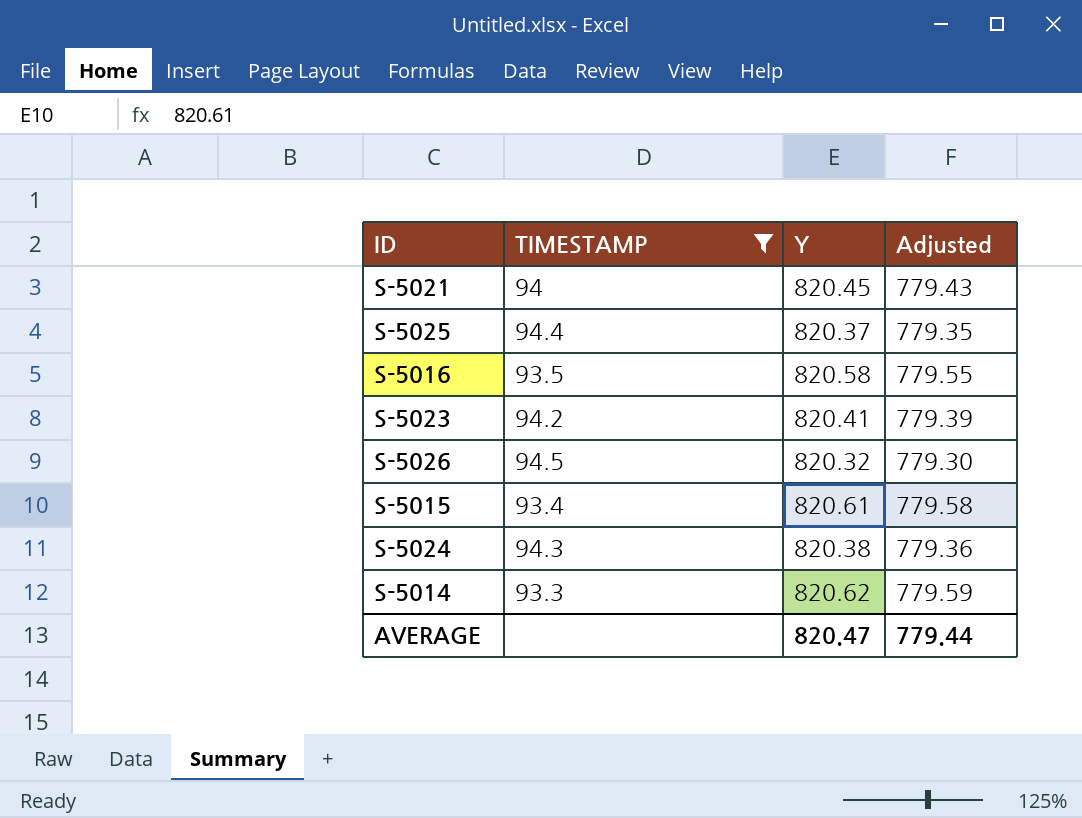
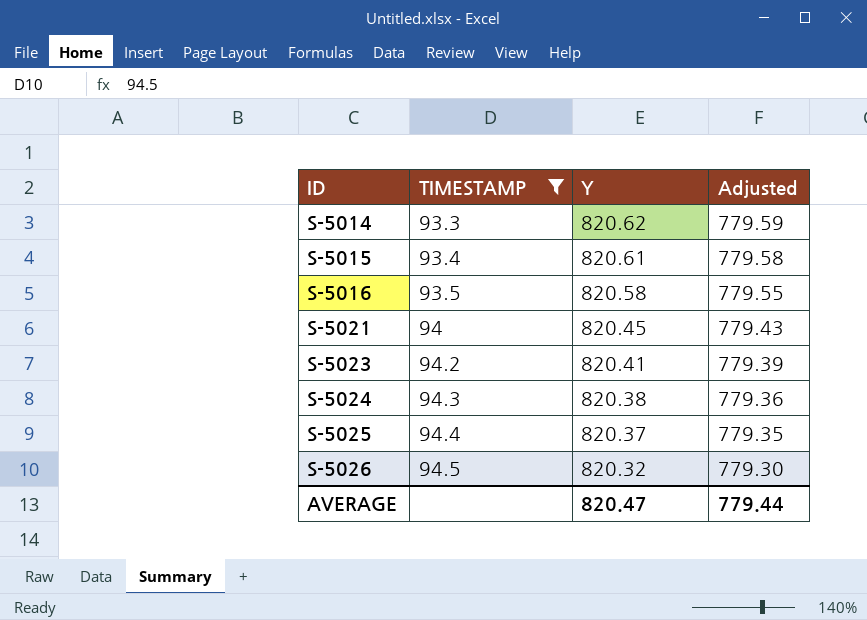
row order: none -> ID ascending

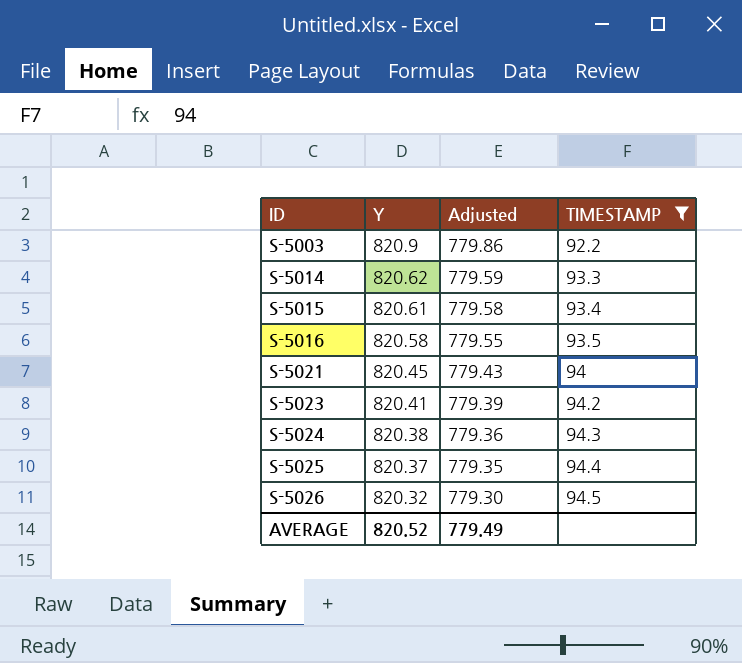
column TIMESTAMP | position: 2 -> 4
row S-5003: none -> 820.9 | 779.86 | 92.2
AVERAGE | Y: 820.47 -> 820.52
AVERAGE | Adjusted: 779.44 -> 779.49

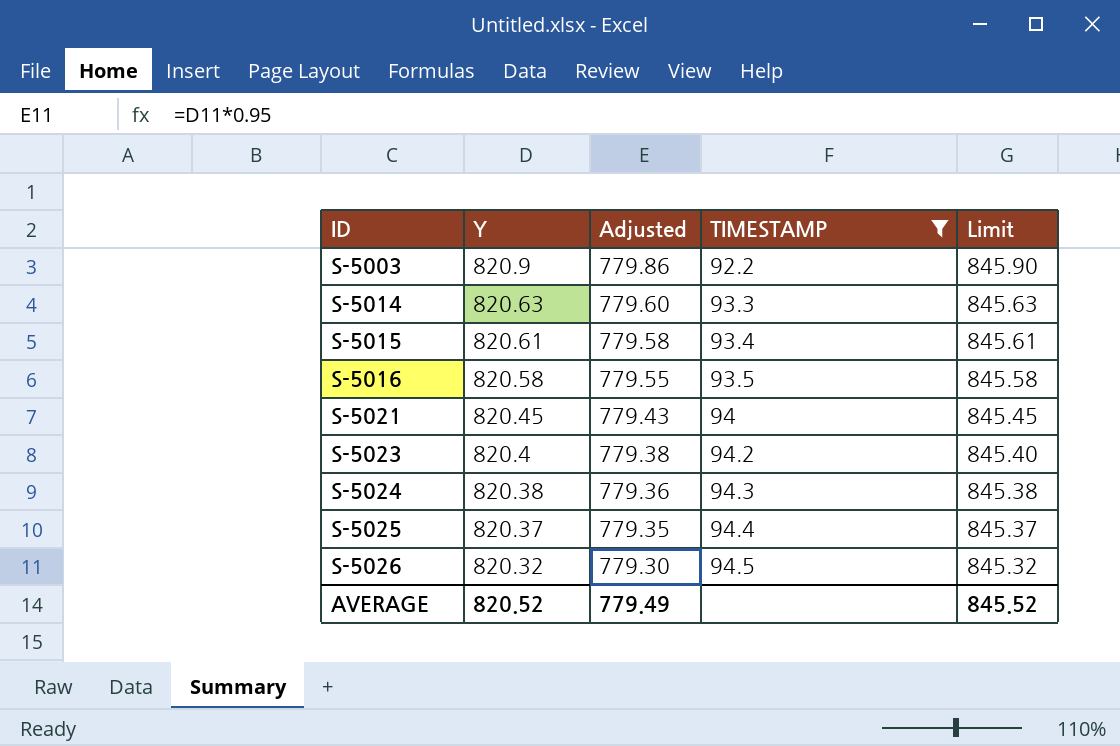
column Limit | formula: none -> [Y] + 25
S-5014 | Y: 820.62 -> 820.63
S-5014 | Adjusted: 779.59 -> 779.60
S-5023 | Y: 820.41 -> 820.4
S-5023 | Adjusted: 779.39 -> 779.38

